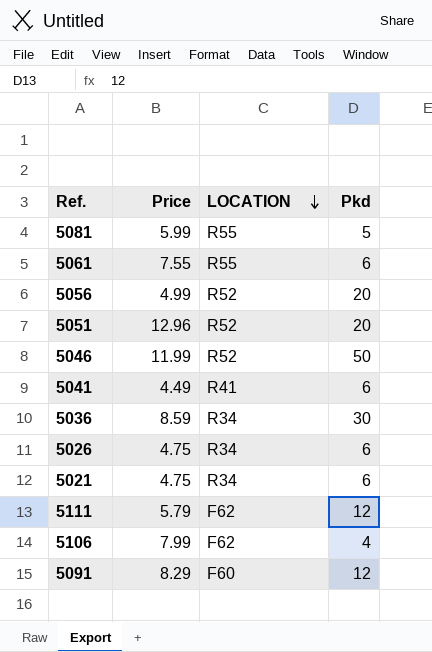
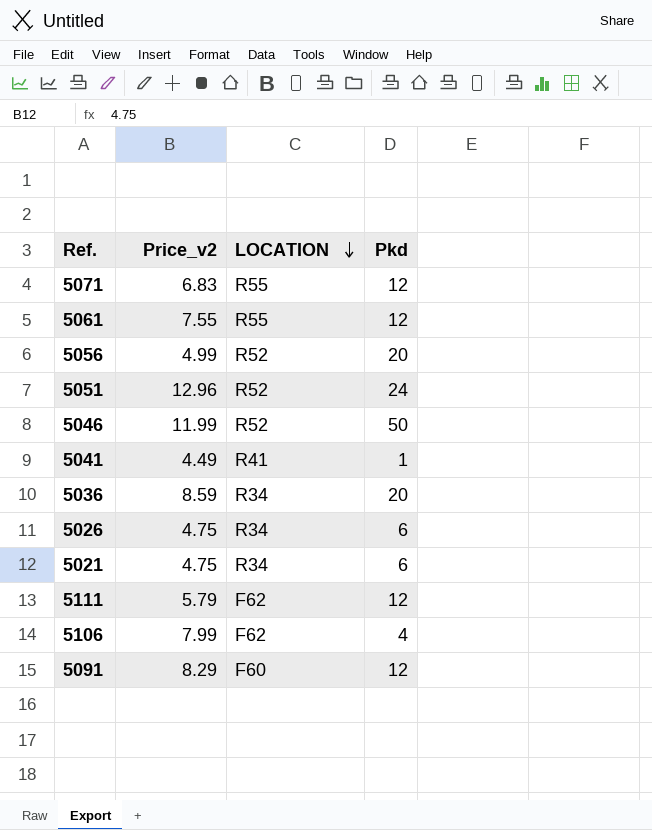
column name: Price -> Price_v2
row 5081: 5.99 | R55 | 5 -> none
row 5071: none -> 6.83 | R55 | 12
5061 | Pkd: 6 -> 12
5051 | Pkd: 20 -> 24
5041 | Pkd: 6 -> 1
5036 | Pkd: 30 -> 20

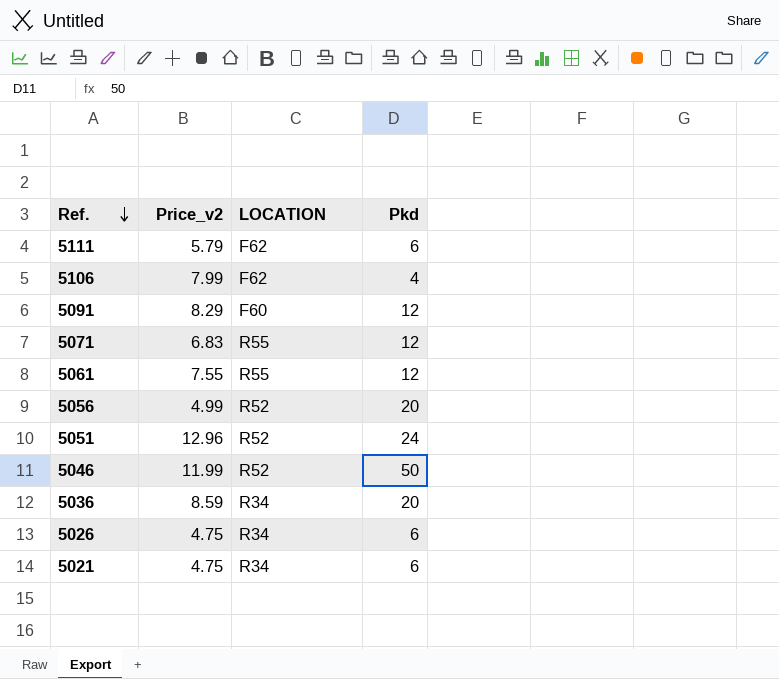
row order: LOCATION descending -> Ref. descending
row 5041: 4.49 | R41 | 1 -> none
5111 | Pkd: 12 -> 6

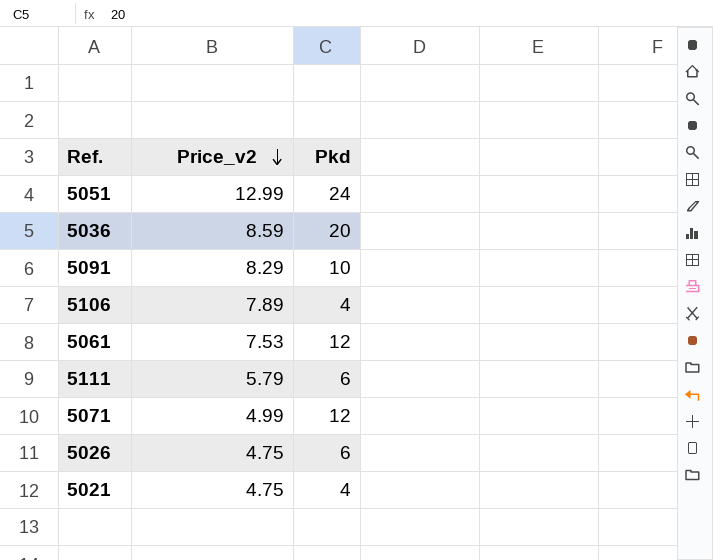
row order: Ref. descending -> Price_v2 descending
column LOCATION | position: 3 -> none
row 5056: 4.99 | R52 | 20 -> none
row 5046: 11.99 | R52 | 50 -> none
5051 | Price_v2: 12.96 -> 12.99
5091 | Pkd: 12 -> 10
5106 | Price_v2: 7.99 -> 7.89
5061 | Price_v2: 7.55 -> 7.53
5071 | Price_v2: 6.83 -> 4.99
5021 | Pkd: 6 -> 4

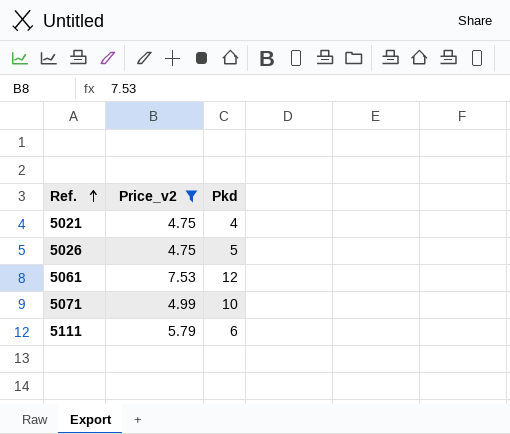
filter: none -> Price_v2 <= 7.53
row order: Price_v2 descending -> Ref. ascending
5026 | Pkd: 6 -> 5
5071 | Pkd: 12 -> 10

